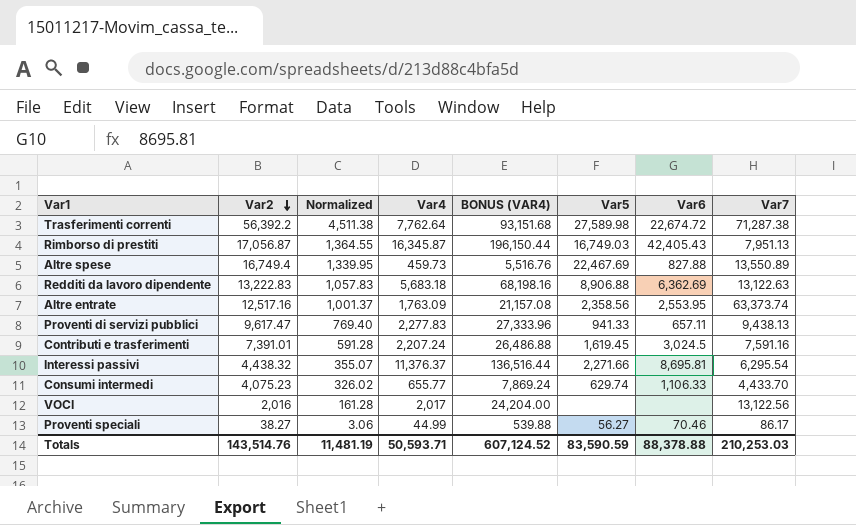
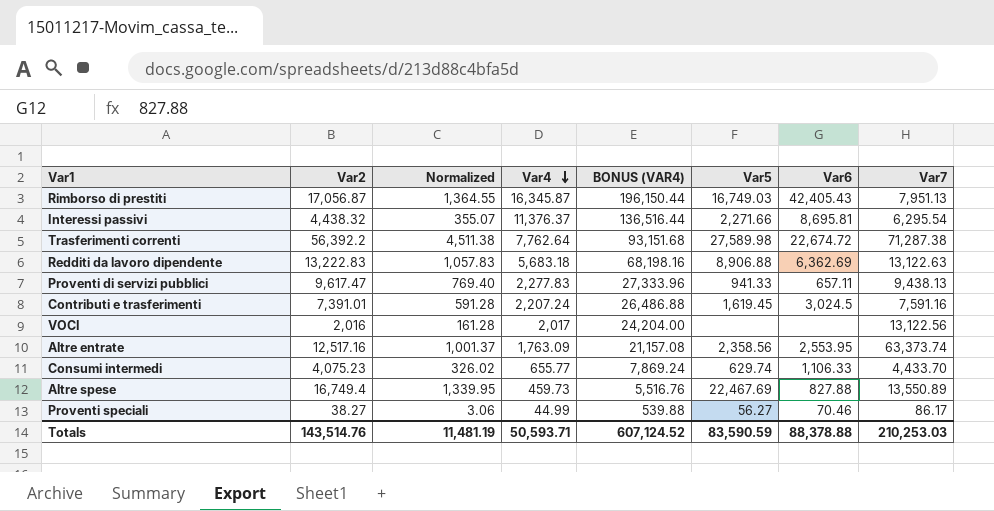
row order: Var2 descending -> Var4 descending

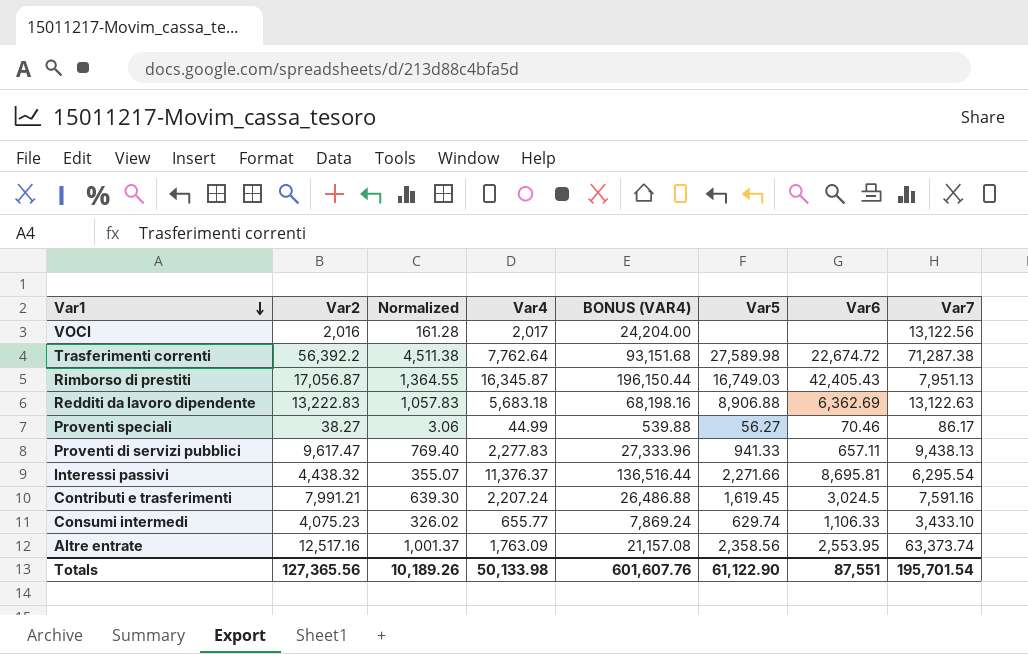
row order: Var4 descending -> Var1 descending
row Altre spese: 16,749.4 | 1,339.95 | 459.73 | 5,516.76 | 22,467.69 | 827.88 | 13,550.89 -> none
Contributi e trasferimenti | Var2: 7,391.01 -> 7,991.21
Contributi e trasferimenti | Normalized: 591.28 -> 639.30
Consumi intermedi | Var7: 4,433.70 -> 3,433.10
Totals | Var2: 143,514.76 -> 127,365.56
Totals | Normalized: 11,481.19 -> 10,189.26
Totals | Var4: 50,593.71 -> 50,133.98
Totals | BONUS (VAR4): 607,124.52 -> 601,607.76
Totals | Var5: 83,590.59 -> 61,122.90
Totals | Var6: 88,378.88 -> 87,551
Totals | Var7: 210,253.03 -> 195,701.54

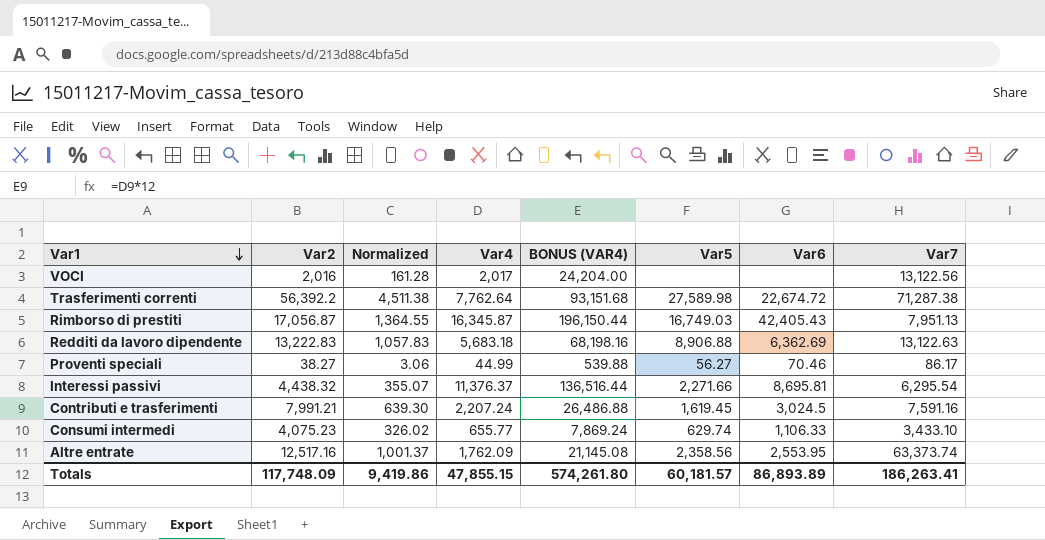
row Proventi di servizi pubblici: 9,617.47 | 769.40 | 2,277.83 | 27,333.96 | 941.33 | 657.11 | 9,438.13 -> none
Altre entrate | Var4: 1,763.09 -> 1,762.09
Altre entrate | BONUS (VAR4): 21,157.08 -> 21,145.08
Totals | Var2: 127,365.56 -> 117,748.09
Totals | Normalized: 10,189.26 -> 9,419.86
Totals | Var4: 50,133.98 -> 47,855.15
Totals | BONUS (VAR4): 601,607.76 -> 574,261.80
Totals | Var5: 61,122.90 -> 60,181.57
Totals | Var6: 87,551 -> 86,893.89
Totals | Var7: 195,701.54 -> 186,263.41

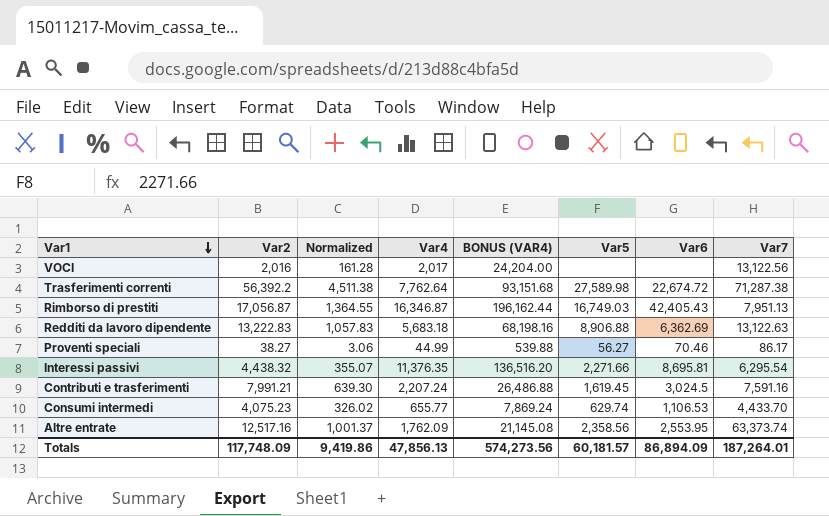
Rimborso di prestiti | Var4: 16,345.87 -> 16,346.87
Rimborso di prestiti | BONUS (VAR4): 196,150.44 -> 196,162.44
Interessi passivi | Var4: 11,376.37 -> 11,376.35
Interessi passivi | BONUS (VAR4): 136,516.44 -> 136,516.20
Consumi intermedi | Var6: 1,106.33 -> 1,106.53
Consumi intermedi | Var7: 3,433.10 -> 4,433.70
Totals | Var4: 47,855.15 -> 47,856.13
Totals | BONUS (VAR4): 574,261.80 -> 574,273.56
Totals | Var6: 86,893.89 -> 86,894.09
Totals | Var7: 186,263.41 -> 187,264.01

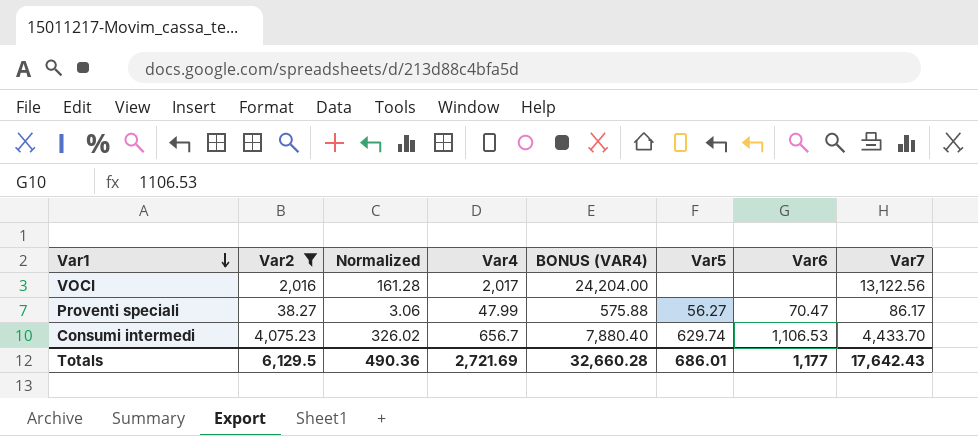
filter: none -> Var2 <= 4,075.23
Proventi speciali | Var4: 44.99 -> 47.99
Proventi speciali | BONUS (VAR4): 539.88 -> 575.88
Proventi speciali | Var6: 70.46 -> 70.47
Consumi intermedi | Var4: 655.77 -> 656.7
Consumi intermedi | BONUS (VAR4): 7,869.24 -> 7,880.40
Totals | Var2: 117,748.09 -> 6,129.5
Totals | Normalized: 9,419.86 -> 490.36
Totals | Var4: 47,856.13 -> 2,721.69
Totals | BONUS (VAR4): 574,273.56 -> 32,660.28
Totals | Var5: 60,181.57 -> 686.01
Totals | Var6: 86,894.09 -> 1,177
Totals | Var7: 187,264.01 -> 17,642.43

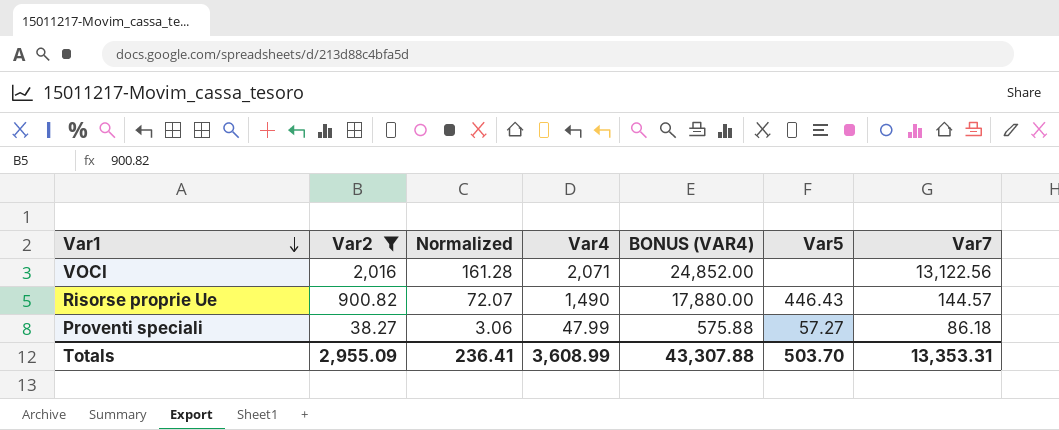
column Var6 | position: 7 -> none
row Consumi intermedi: 4,075.23 | 326.02 | 656.7 | 7,880.40 | 629.74 | 1,106.53 | 4,433.70 -> none
VOCI | Var4: 2,017 -> 2,071
VOCI | BONUS (VAR4): 24,204.00 -> 24,852.00
row Risorse proprie Ue: none -> 900.82 | 72.07 | 1,490 | 17,880.00 | 446.43 | 144.57
Proventi speciali | Var5: 56.27 -> 57.27
Proventi speciali | Var7: 86.17 -> 86.18
Totals | Var2: 6,129.5 -> 2,955.09
Totals | Normalized: 490.36 -> 236.41
Totals | Var4: 2,721.69 -> 3,608.99
Totals | BONUS (VAR4): 32,660.28 -> 43,307.88
Totals | Var5: 686.01 -> 503.70
Totals | Var7: 17,642.43 -> 13,353.31

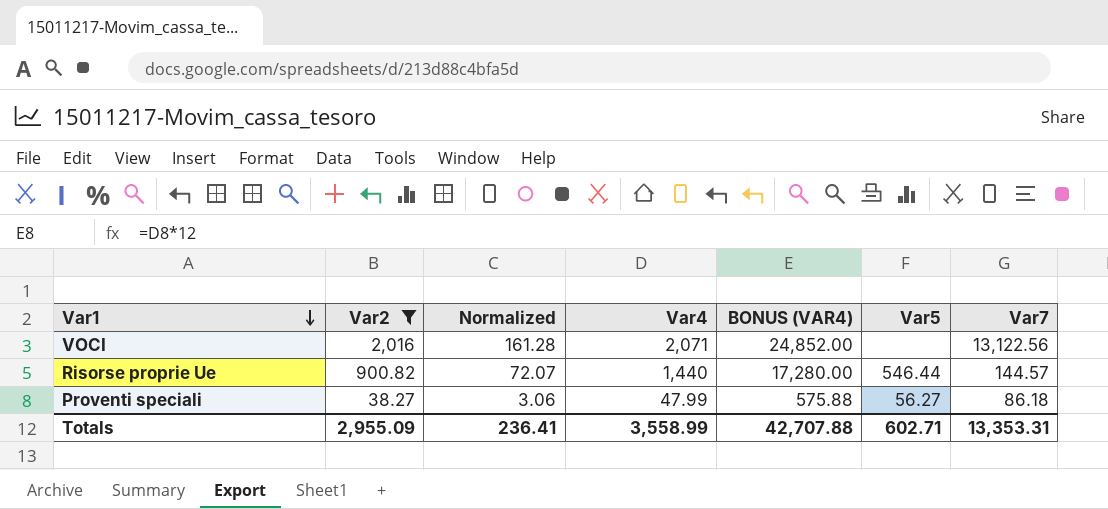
Risorse proprie Ue | Var4: 1,490 -> 1,440
Risorse proprie Ue | BONUS (VAR4): 17,880.00 -> 17,280.00
Risorse proprie Ue | Var5: 446.43 -> 546.44
Proventi speciali | Var5: 57.27 -> 56.27
Totals | Var4: 3,608.99 -> 3,558.99
Totals | BONUS (VAR4): 43,307.88 -> 42,707.88
Totals | Var5: 503.70 -> 602.71

